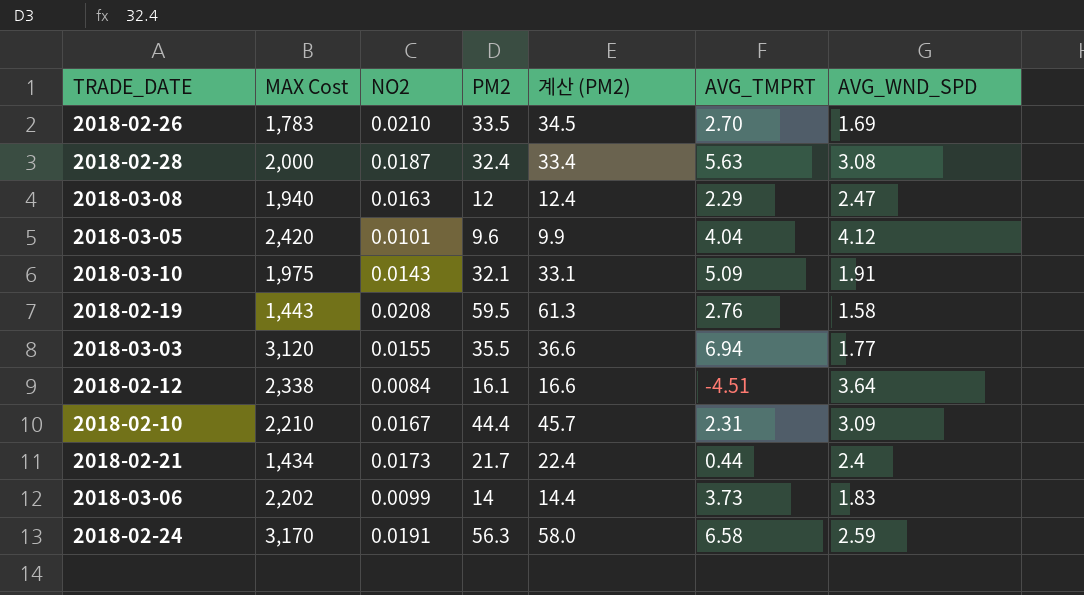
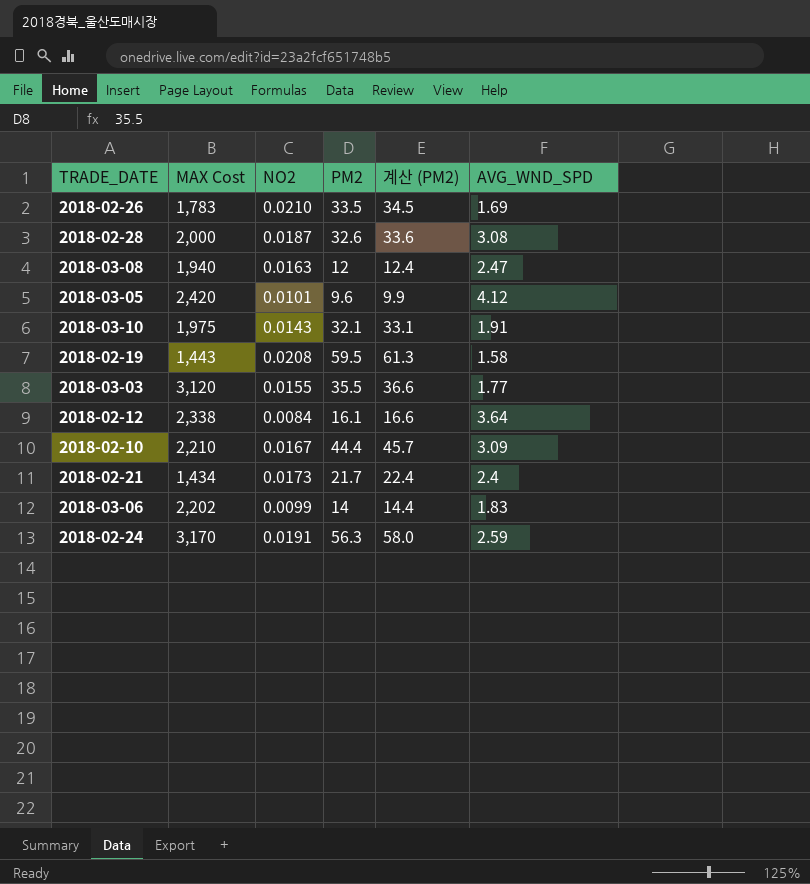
column AVG_TMPRT | position: 6 -> none
2018-02-28 | PM2: 32.4 -> 32.6
2018-02-28 | 계산 (PM2): 33.4 -> 33.6

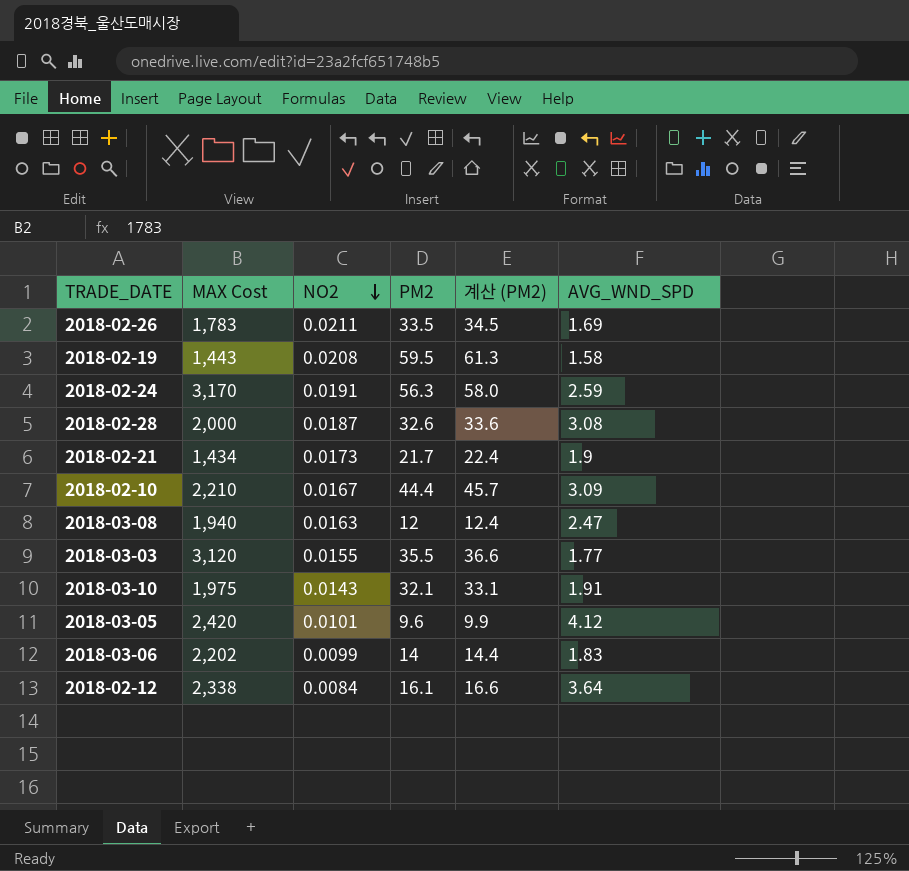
row order: none -> NO2 descending
2018-02-26 | NO2: 0.0210 -> 0.0211
2018-02-21 | AVG_WND_SPD: 2.4 -> 1.9

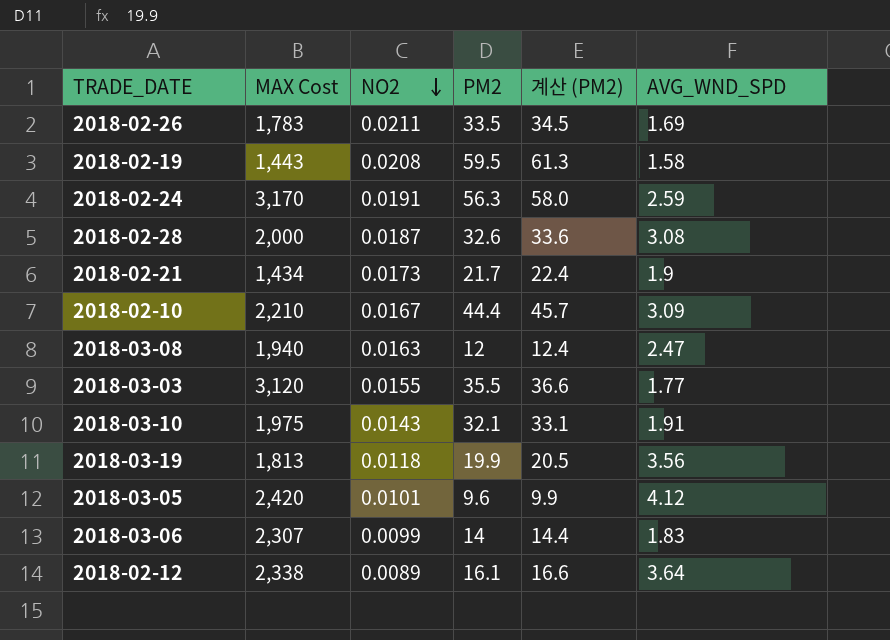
row 2018-03-19: none -> 1,813 | 0.0118 | 19.9 | 20.5 | 3.56
2018-03-06 | MAX Cost: 2,202 -> 2,307
2018-02-12 | NO2: 0.0084 -> 0.0089

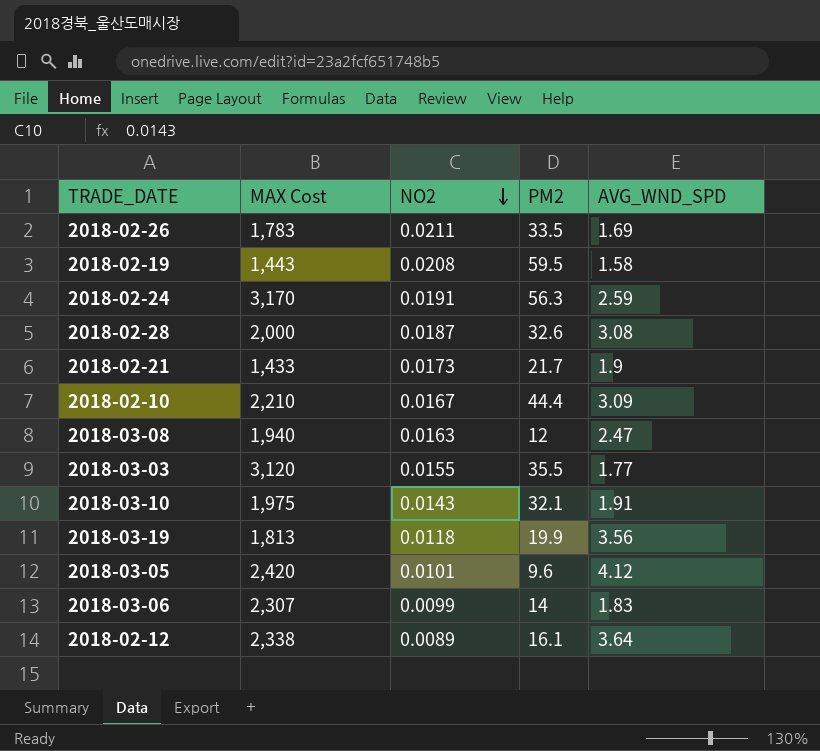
column 계산 (PM2) | formula: [PM2] * 1.03 -> none
2018-02-21 | MAX Cost: 1,434 -> 1,433

